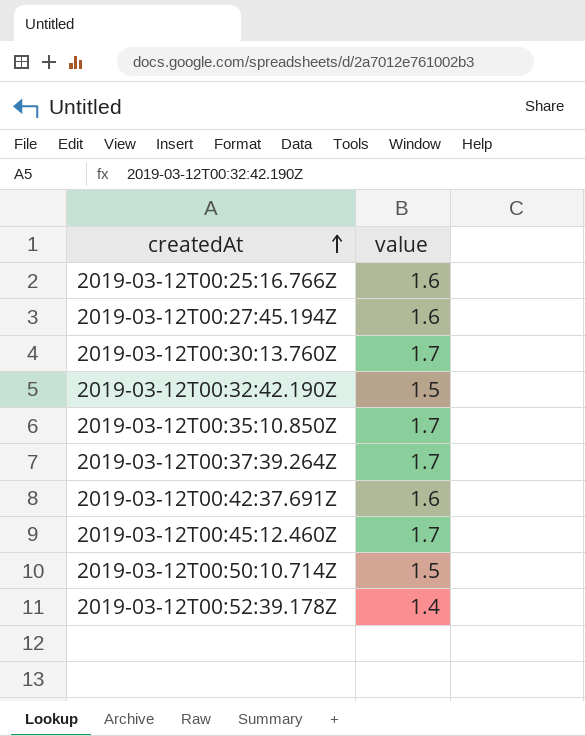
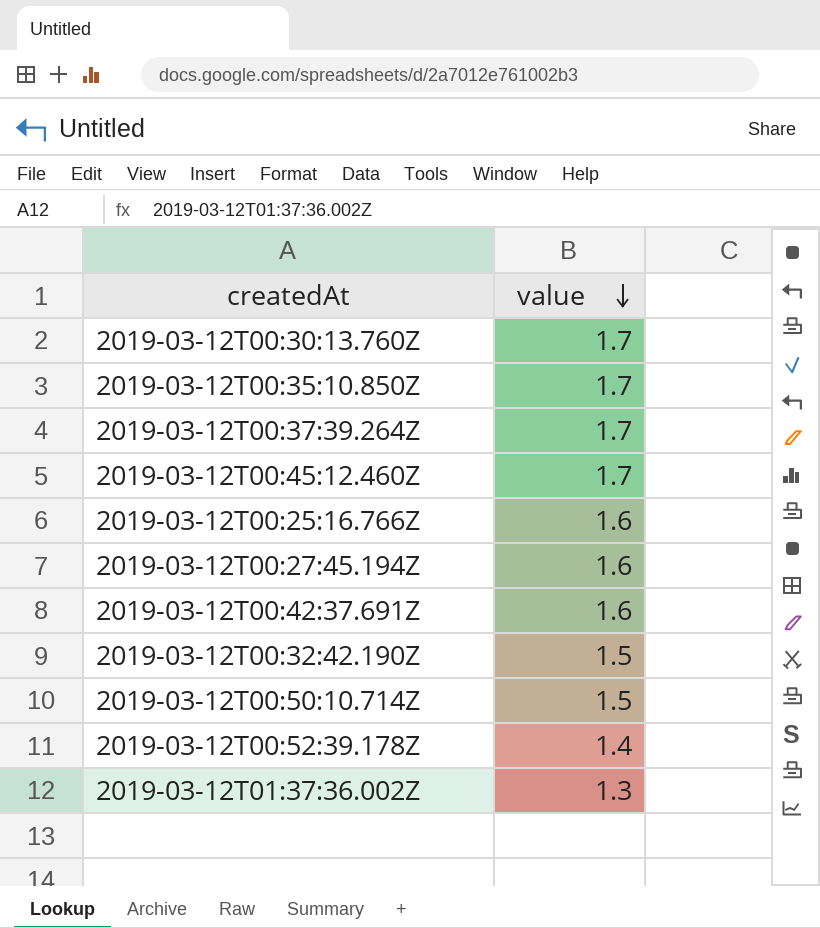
row order: createdAt ascending -> value descending
row 2019-03-12T01:37:36.002Z: none -> 1.3

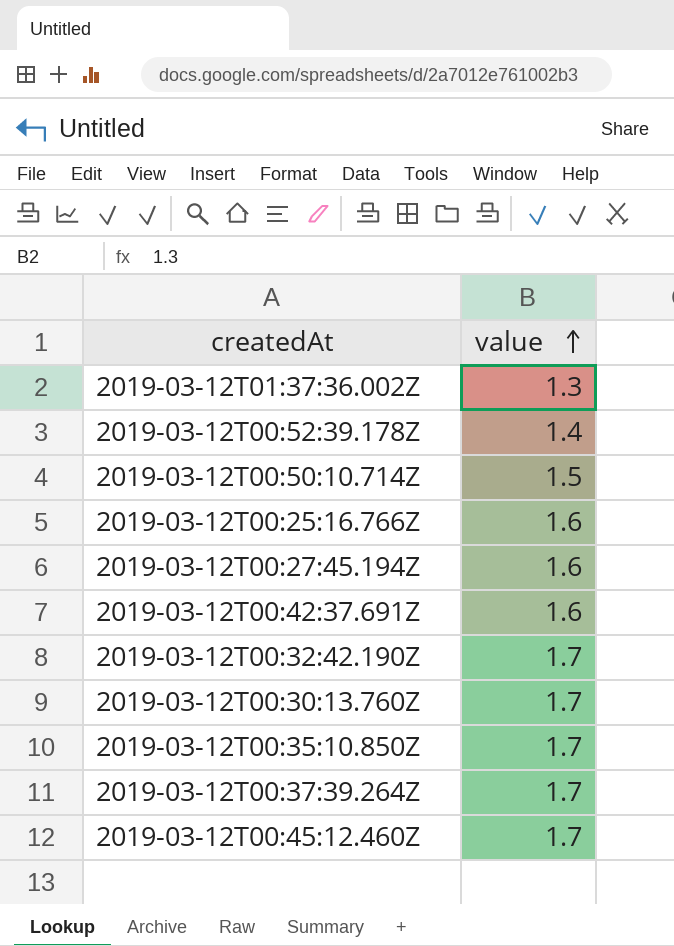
row order: value descending -> value ascending
2019-03-12T00:32:42.190Z | value: 1.5 -> 1.7

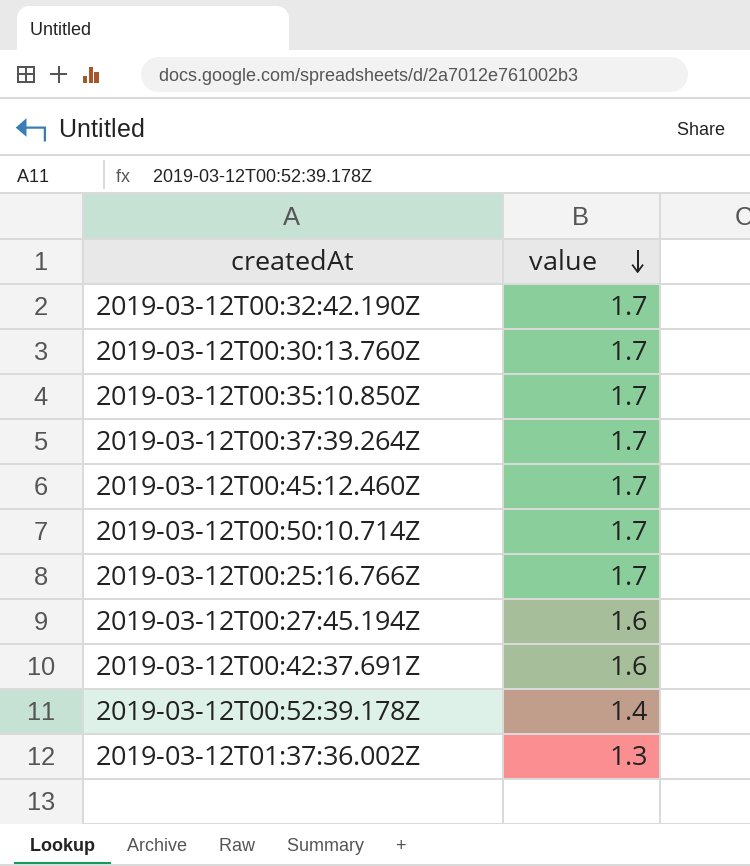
row order: value ascending -> value descending
2019-03-12T00:50:10.714Z | value: 1.5 -> 1.7
2019-03-12T00:25:16.766Z | value: 1.6 -> 1.7

